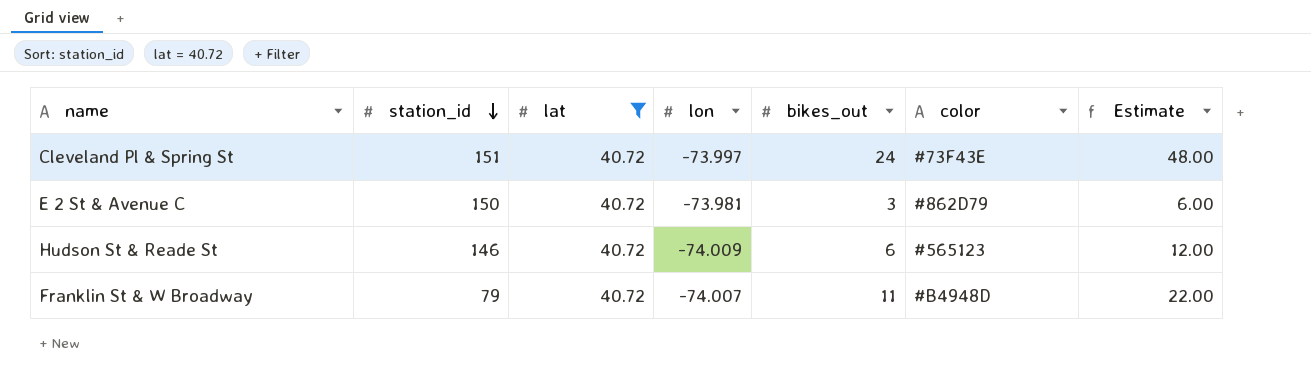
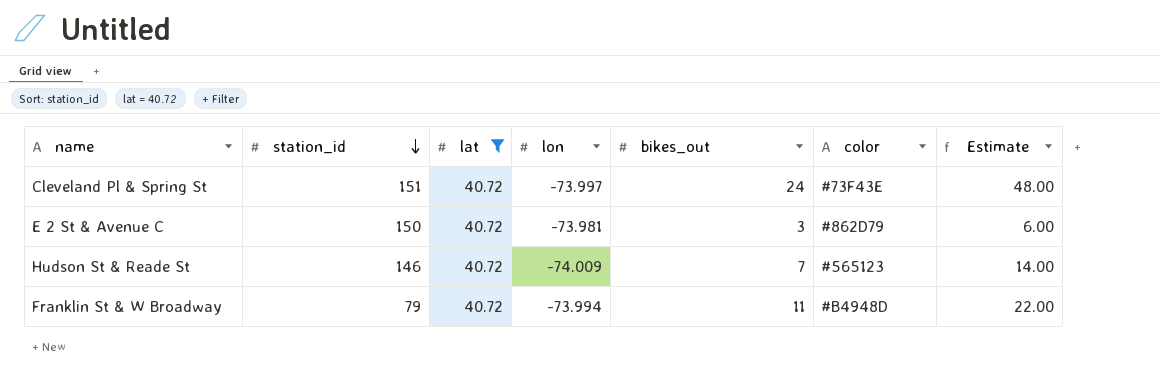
Hudson St & Reade St | bikes_out: 6 -> 7
Hudson St & Reade St | Estimate: 12.00 -> 14.00
Franklin St & W Broadway | lon: -74.007 -> -73.994

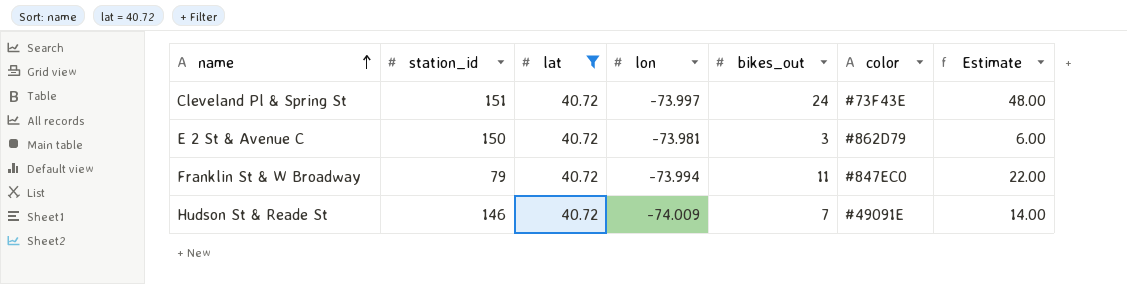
row order: station_id descending -> name ascending
Franklin St & W Broadway | color: #B4948D -> #847EC0
Hudson St & Reade St | color: #565123 -> #49091E

